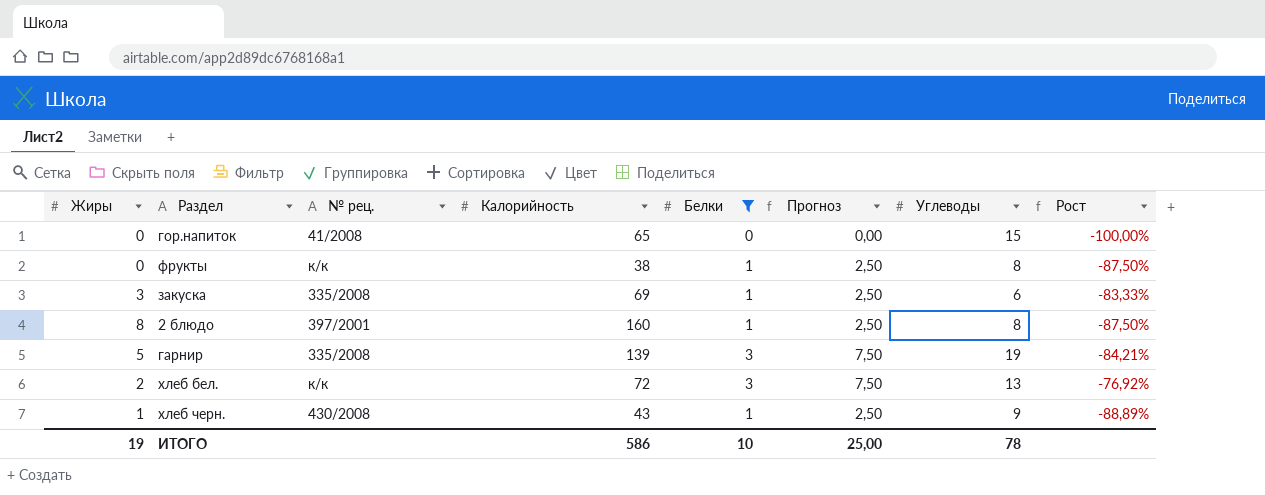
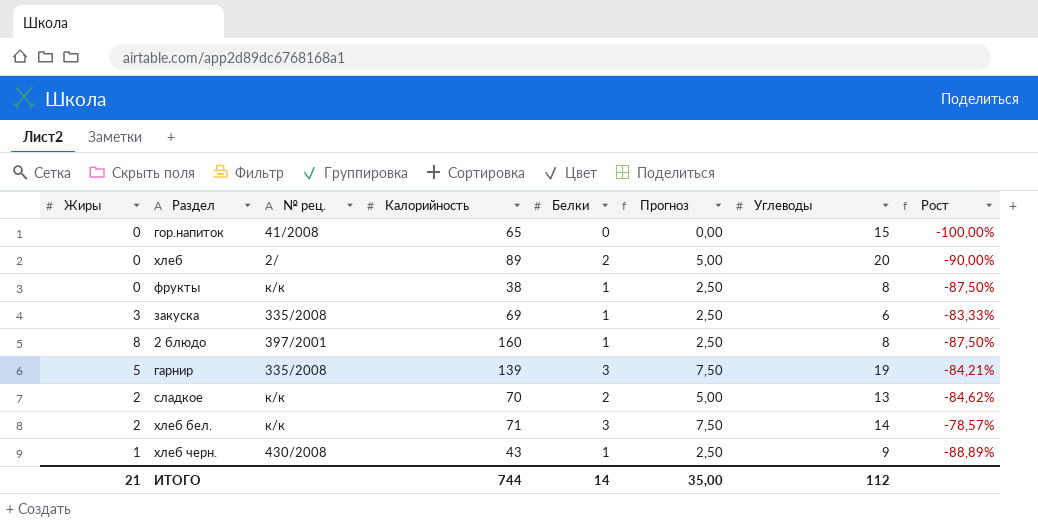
filter: Белки != 2 -> none
хлеб бел. | Калорийность: 72 -> 71
хлеб бел. | Углеводы: 13 -> 14
хлеб бел. | Рост: -76,92% -> -78,57%
ИТОГО | Жиры: 19 -> 21
ИТОГО | Калорийность: 586 -> 744
ИТОГО | Белки: 10 -> 14
ИТОГО | Прогноз: 25,00 -> 35,00
ИТОГО | Углеводы: 78 -> 112

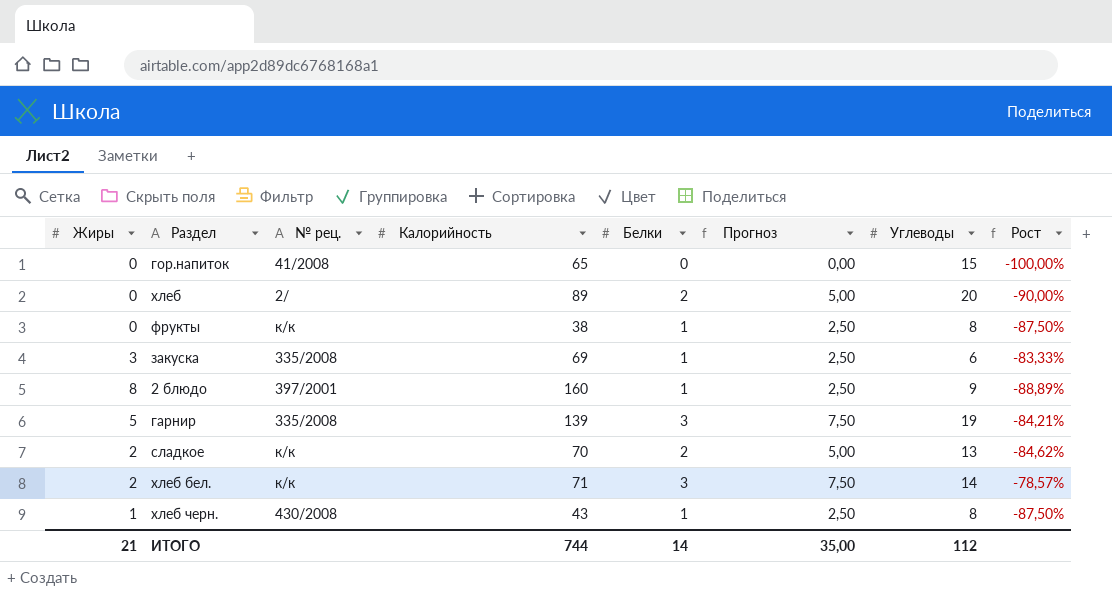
2 блюдо | Углеводы: 8 -> 9
2 блюдо | Рост: -87,50% -> -88,89%
хлеб черн. | Углеводы: 9 -> 8
хлеб черн. | Рост: -88,89% -> -87,50%

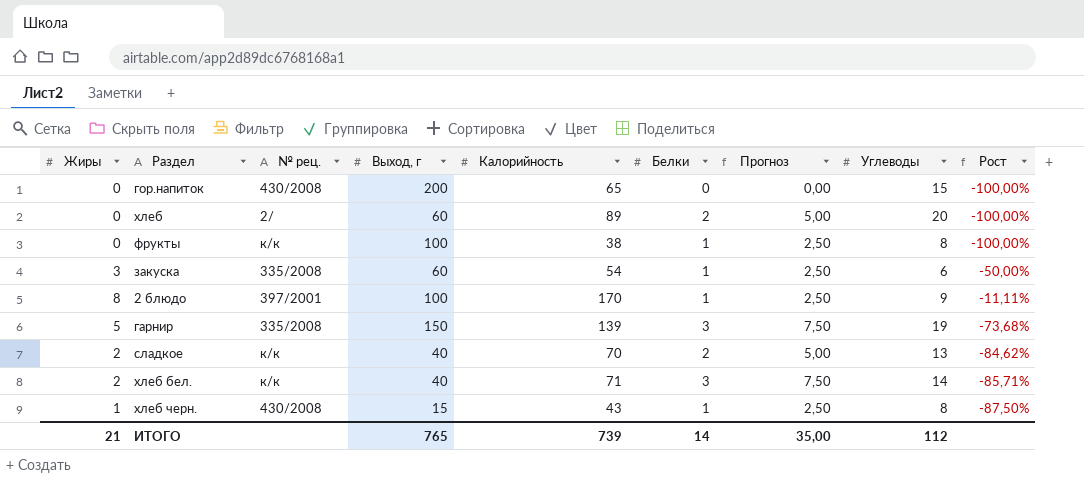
column Выход, г | position: none -> 4
column Рост | formula: ([Белки] - [Углеводы]) / [Углеводы] -> ([Жиры] - [Углеводы]) / [Углеводы]
гор.напиток | № рец.: 41/2008 -> 430/2008
закуска | Калорийность: 69 -> 54
2 блюдо | Калорийность: 160 -> 170
ИТОГО | Калорийность: 744 -> 739

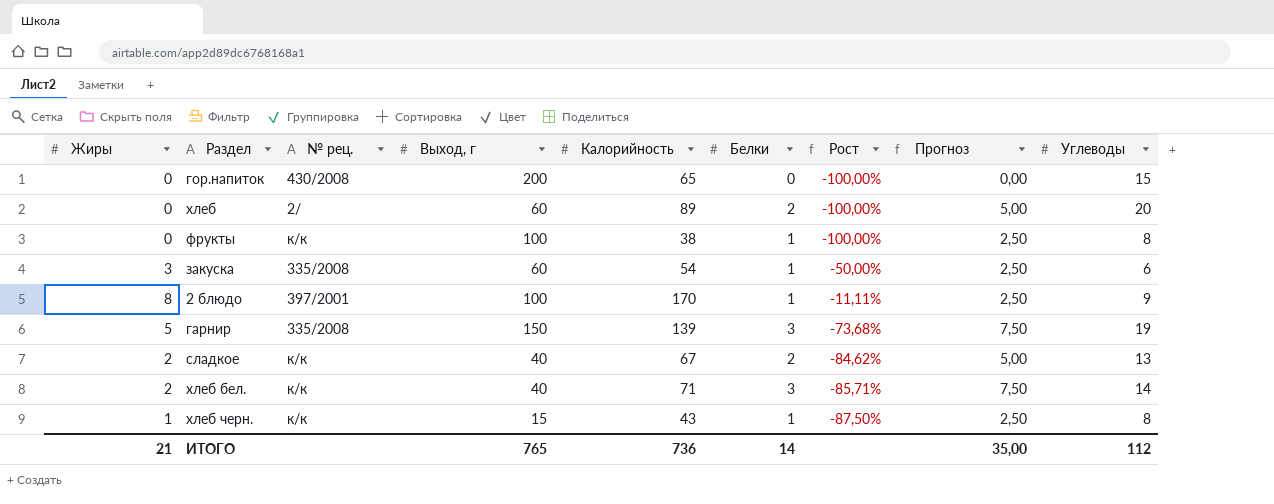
column Рост | position: 9 -> 7
сладкое | Калорийность: 70 -> 67
хлеб черн. | № рец.: 430/2008 -> к/к
ИТОГО | Калорийность: 739 -> 736

